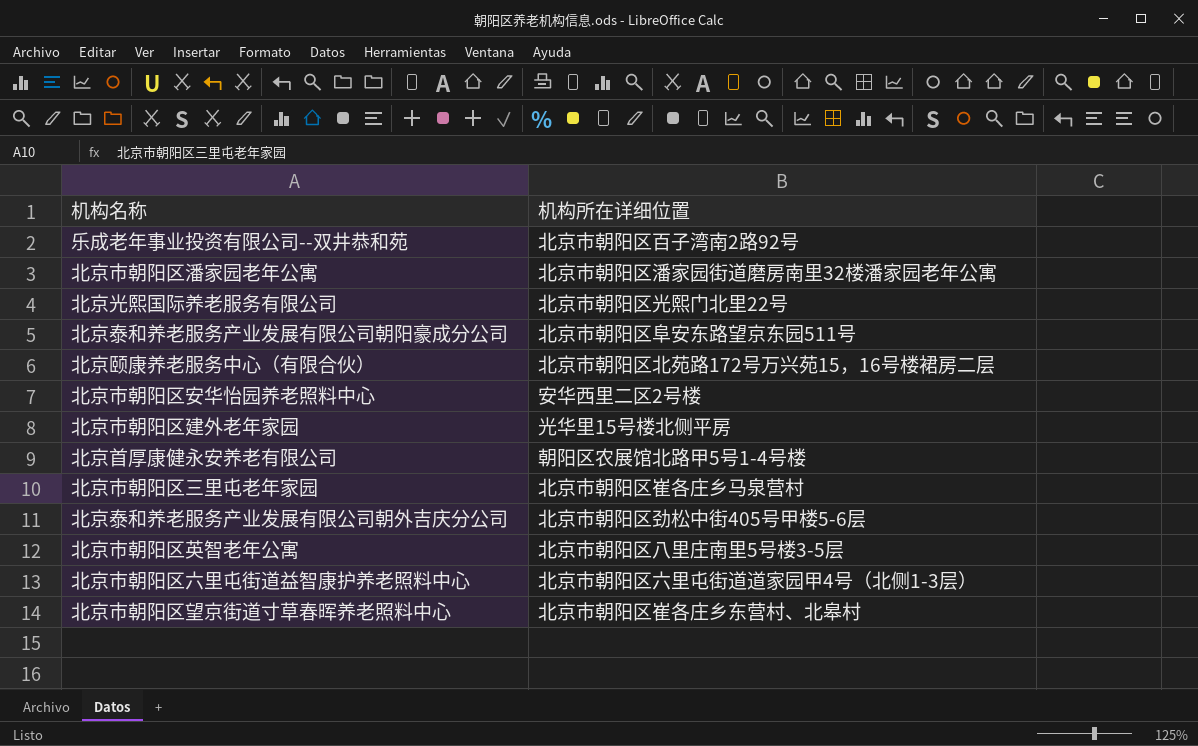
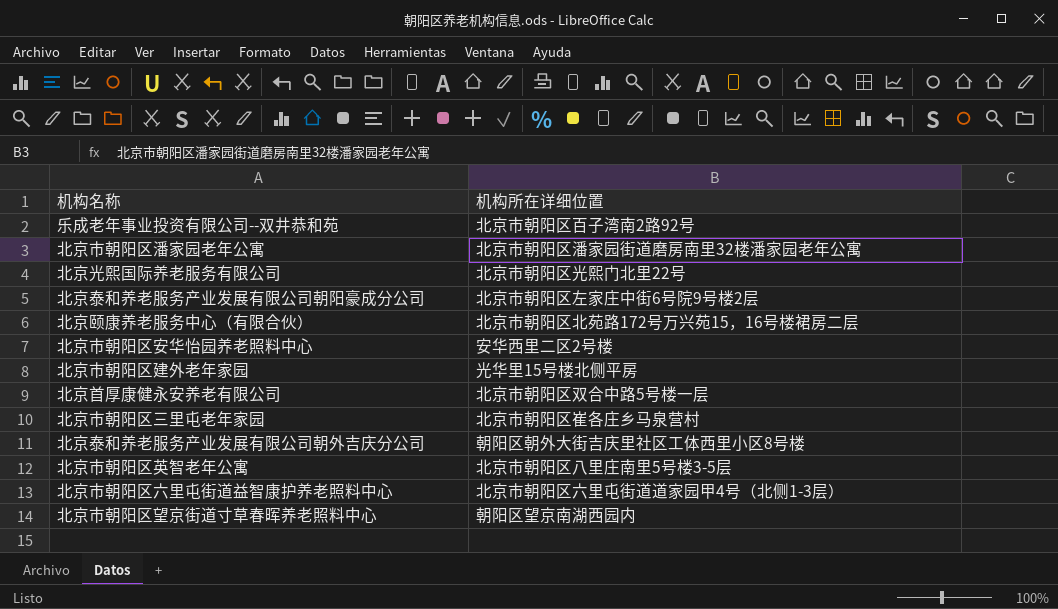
北京泰和养老服务产业发展有限公司朝阳豪成分公司 | 机构所在详细位置: 北京市朝阳区阜安东路望京东园511号 -> 北京市朝阳区左家庄中街6号院9号楼2层
北京首厚康健永安养老有限公司 | 机构所在详细位置: 朝阳区农展馆北路甲5号1-4号楼 -> 北京市朝阳区双合中路5号楼一层
北京泰和养老服务产业发展有限公司朝外吉庆分公司 | 机构所在详细位置: 北京市朝阳区劲松中街405号甲楼5-6层 -> 朝阳区朝外大街吉庆里社区工体西里小区8号楼
北京市朝阳区望京街道寸草春晖养老照料中心 | 机构所在详细位置: 北京市朝阳区崔各庄乡东营村、北皋村 -> 朝阳区望京南湖西园内

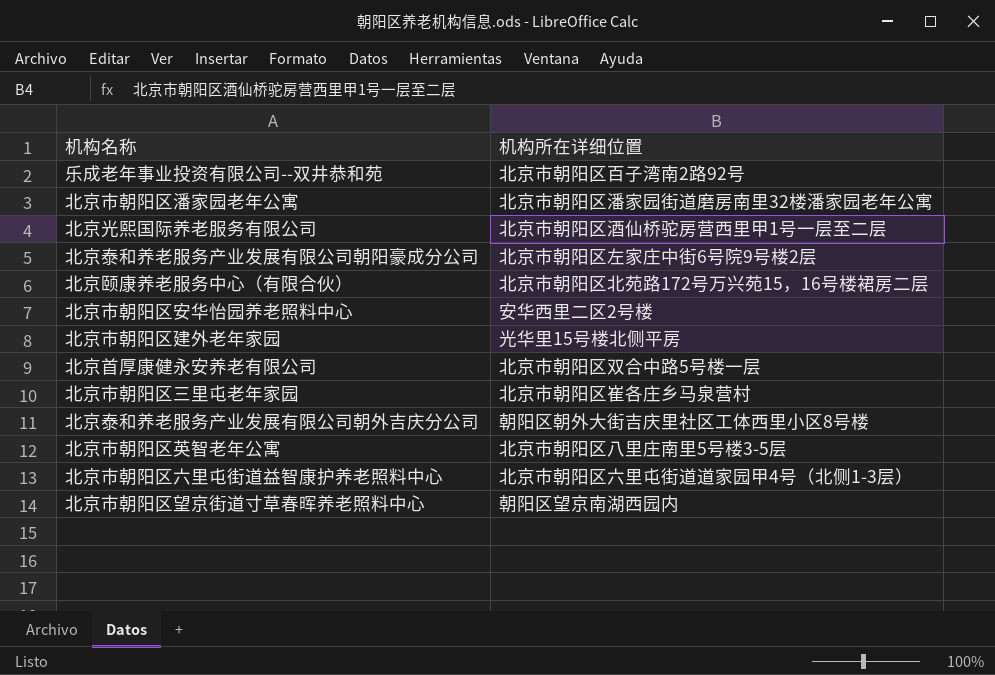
北京光熙国际养老服务有限公司 | 机构所在详细位置: 北京市朝阳区光熙门北里22号 -> 北京市朝阳区酒仙桥驼房营西里甲1号一层至二层

